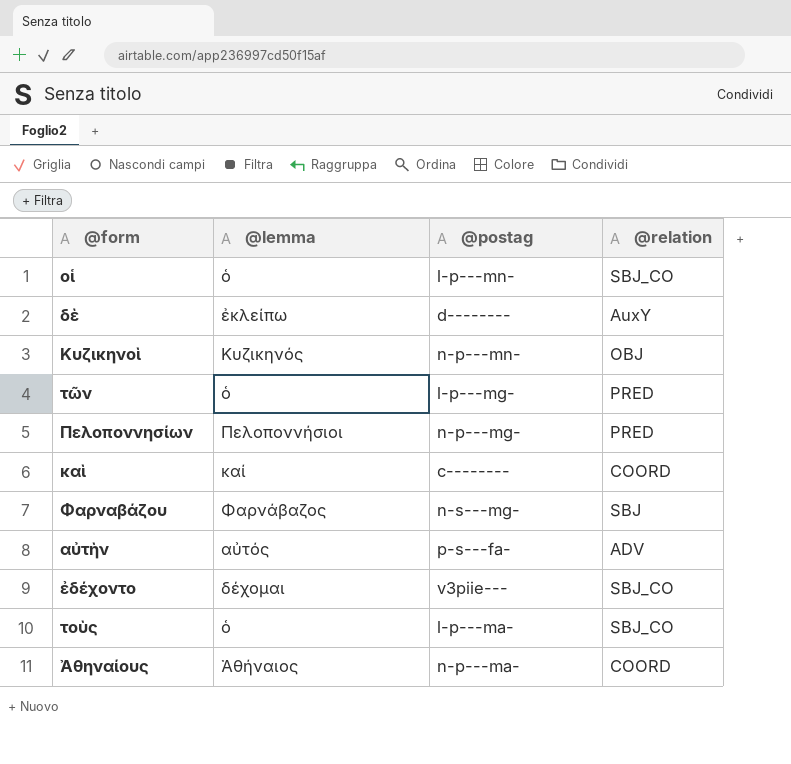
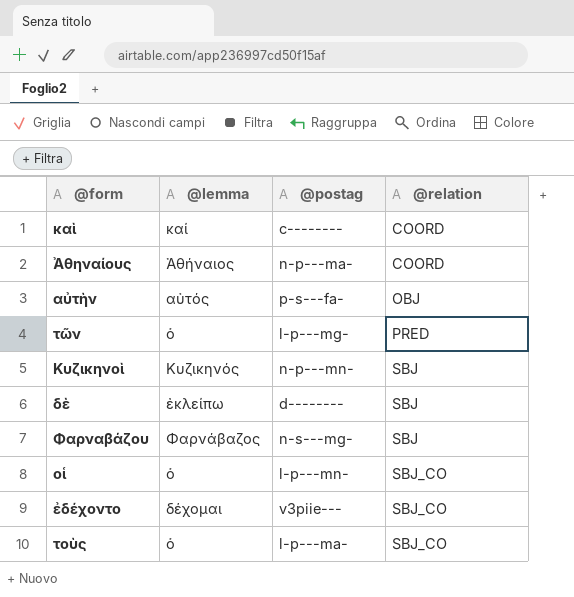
row order: none -> @relation ascending
row Πελοποννησίων: Πελοποννήσιοι | n-p---mg- | PRED -> none
αὐτὴν | @relation: ADV -> OBJ
Κυζικηνοὶ | @relation: OBJ -> SBJ
δὲ | @relation: AuxY -> SBJ

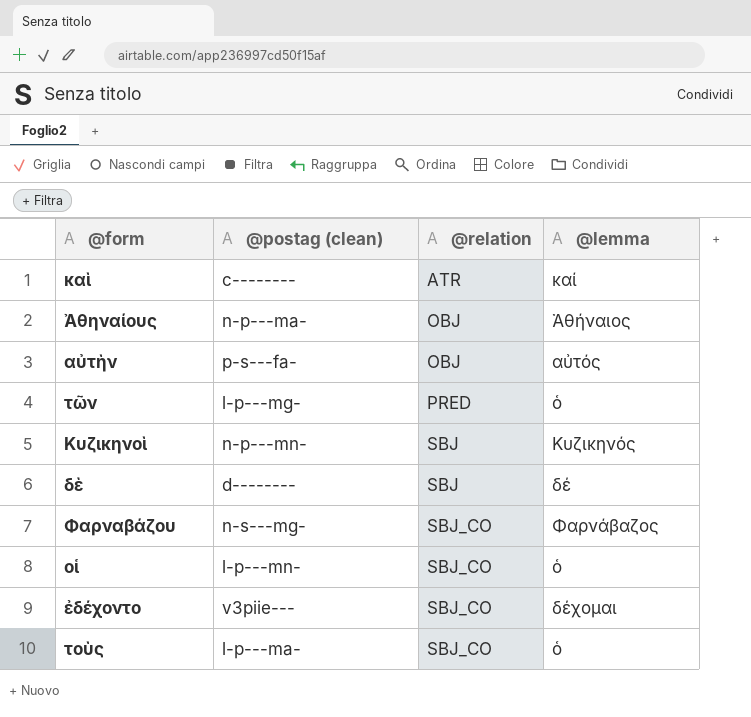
column name: @postag -> @postag (clean)
column @lemma | position: 2 -> 4
καὶ | @relation: COORD -> ATR
Ἀθηναίους | @relation: COORD -> OBJ
δὲ | @lemma: ἐκλείπω -> δέ
Φαρναβάζου | @relation: SBJ -> SBJ_CO

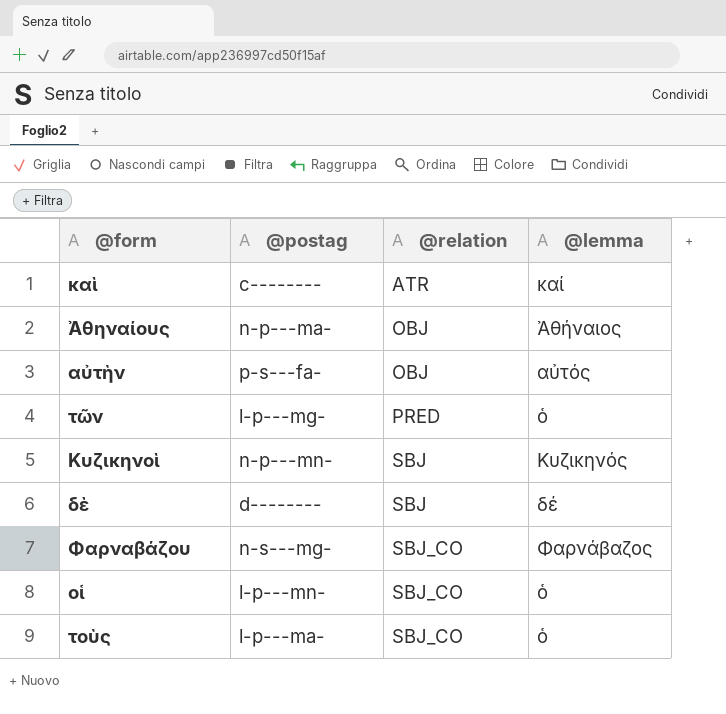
column name: @postag (clean) -> @postag
row ἐδέχοντο: v3piie--- | SBJ_CO | δέχομαι -> none

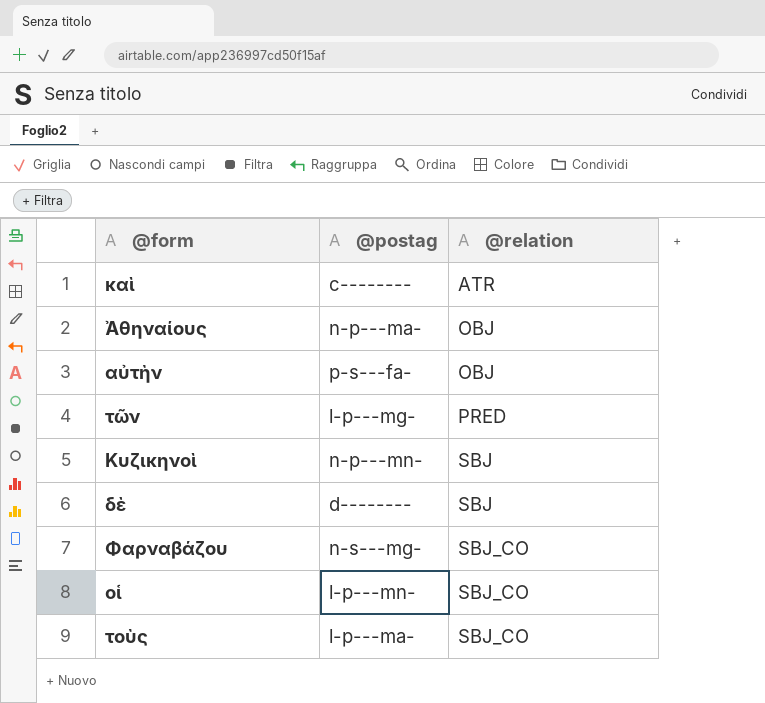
column @lemma | position: 4 -> none

